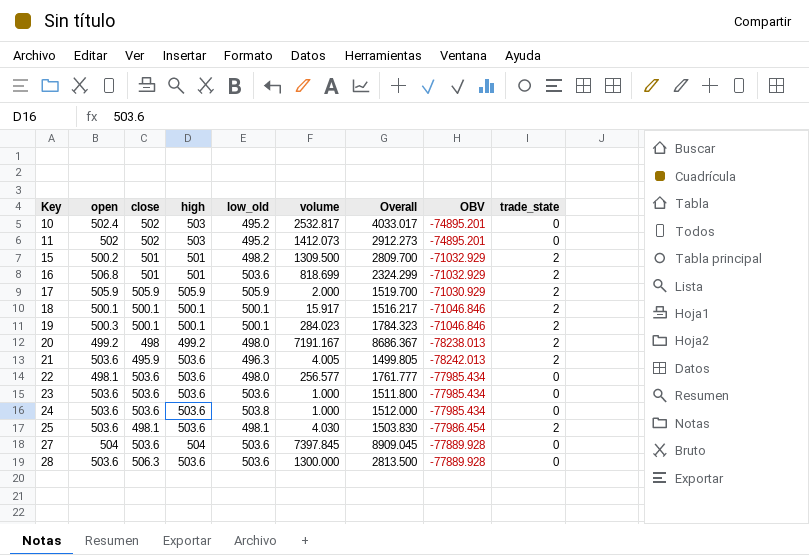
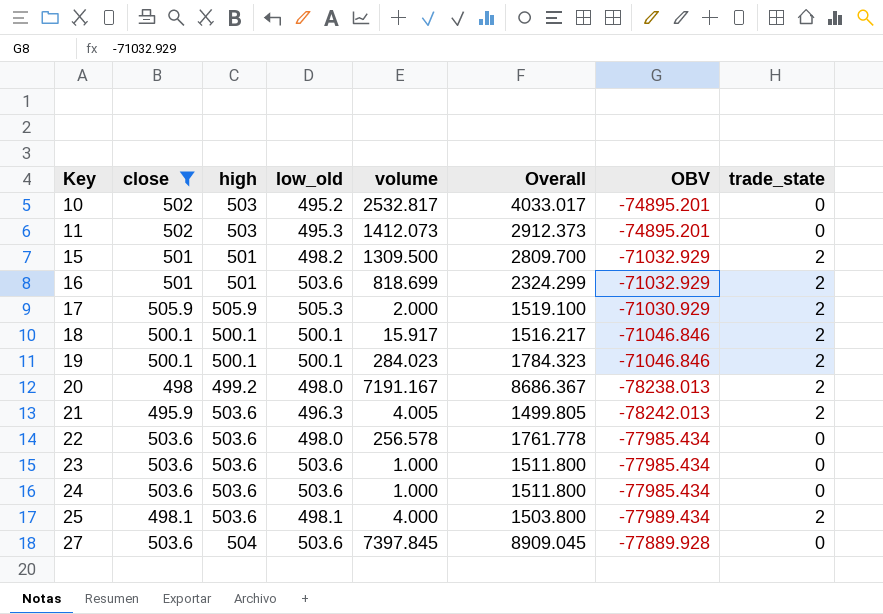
filter: none -> close != 506.3
column open | position: 2 -> none
11 | low_old: 495.2 -> 495.3
11 | Overall: 2912.273 -> 2912.373
17 | low_old: 505.9 -> 505.3
17 | Overall: 1519.700 -> 1519.100
22 | volume: 256.577 -> 256.578
22 | Overall: 1761.777 -> 1761.778
24 | low_old: 503.8 -> 503.6
24 | Overall: 1512.000 -> 1511.800
25 | volume: 4.030 -> 4.000
25 | Overall: 1503.830 -> 1503.800
25 | OBV: -77986.454 -> -77989.434

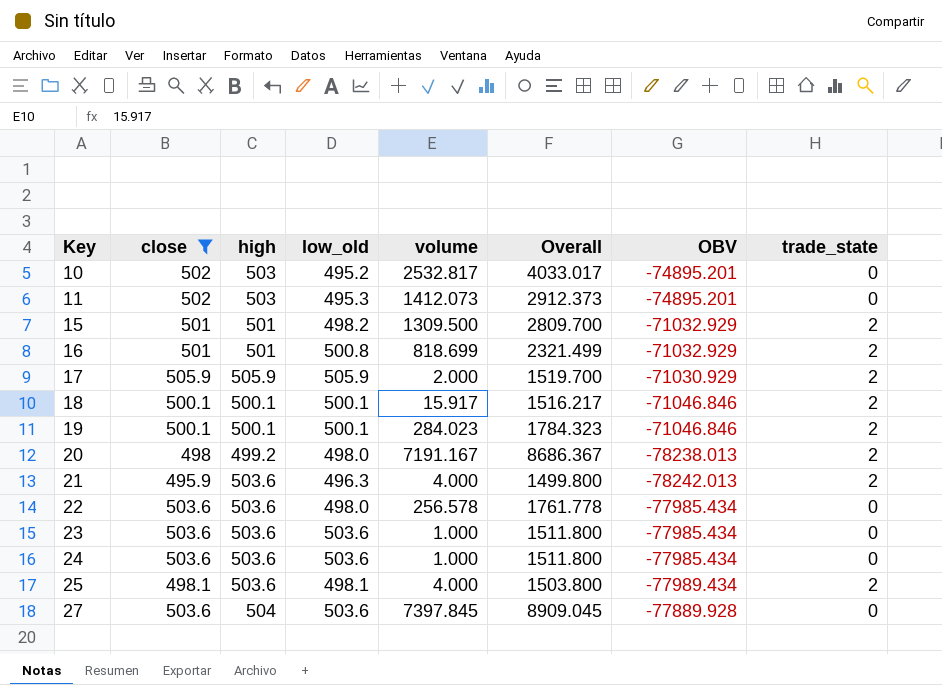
16 | low_old: 503.6 -> 500.8
16 | Overall: 2324.299 -> 2321.499
17 | low_old: 505.3 -> 505.9
17 | Overall: 1519.100 -> 1519.700
21 | volume: 4.005 -> 4.000
21 | Overall: 1499.805 -> 1499.800

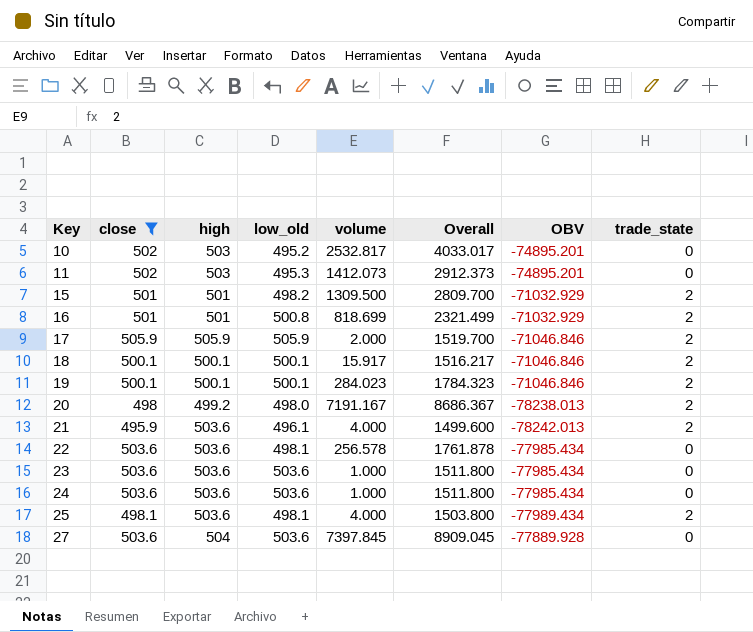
17 | OBV: -71030.929 -> -71046.846
21 | low_old: 496.3 -> 496.1
21 | Overall: 1499.800 -> 1499.600
22 | low_old: 498.0 -> 498.1
22 | Overall: 1761.778 -> 1761.878

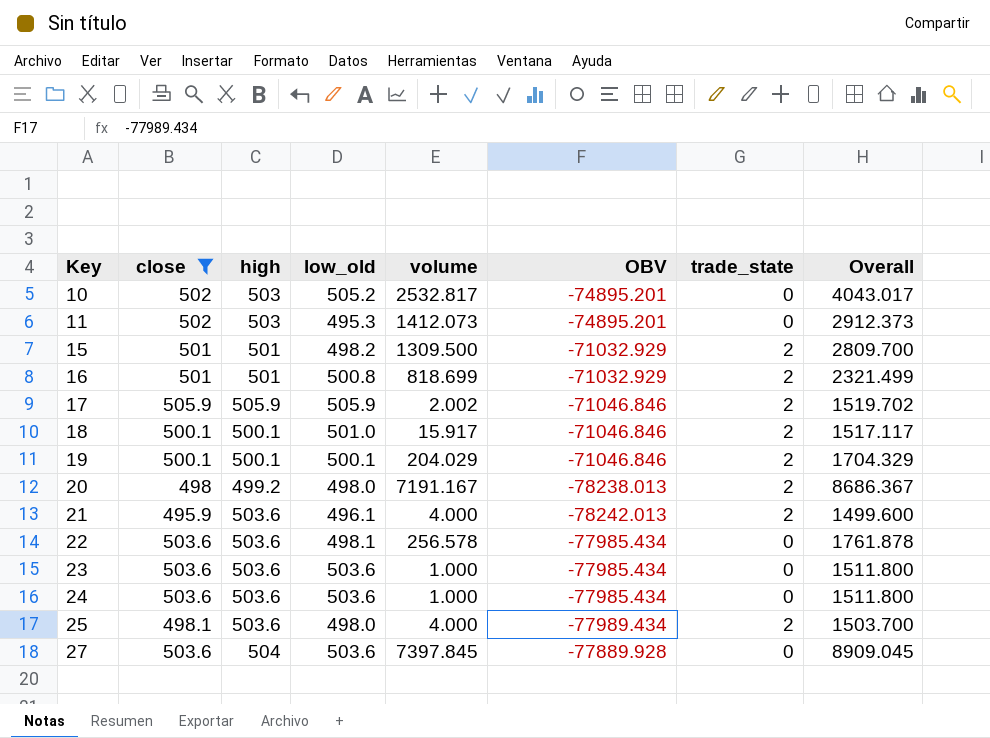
column Overall | position: 6 -> 8
10 | low_old: 495.2 -> 505.2
10 | Overall: 4033.017 -> 4043.017
17 | volume: 2.000 -> 2.002
17 | Overall: 1519.700 -> 1519.702
18 | low_old: 500.1 -> 501.0
18 | Overall: 1516.217 -> 1517.117
19 | volume: 284.023 -> 204.029
19 | Overall: 1784.323 -> 1704.329
25 | low_old: 498.1 -> 498.0
25 | Overall: 1503.800 -> 1503.700

